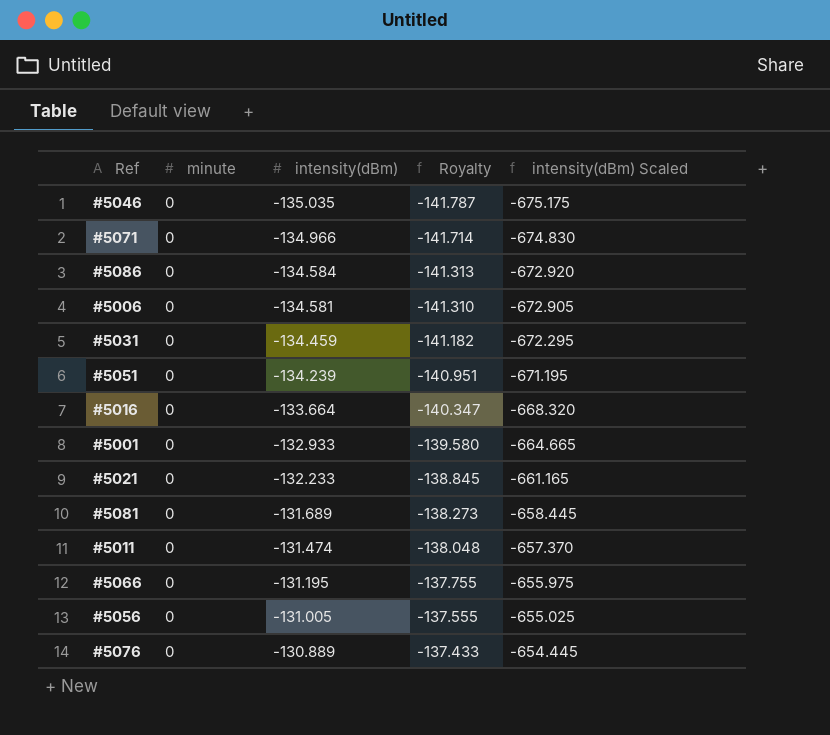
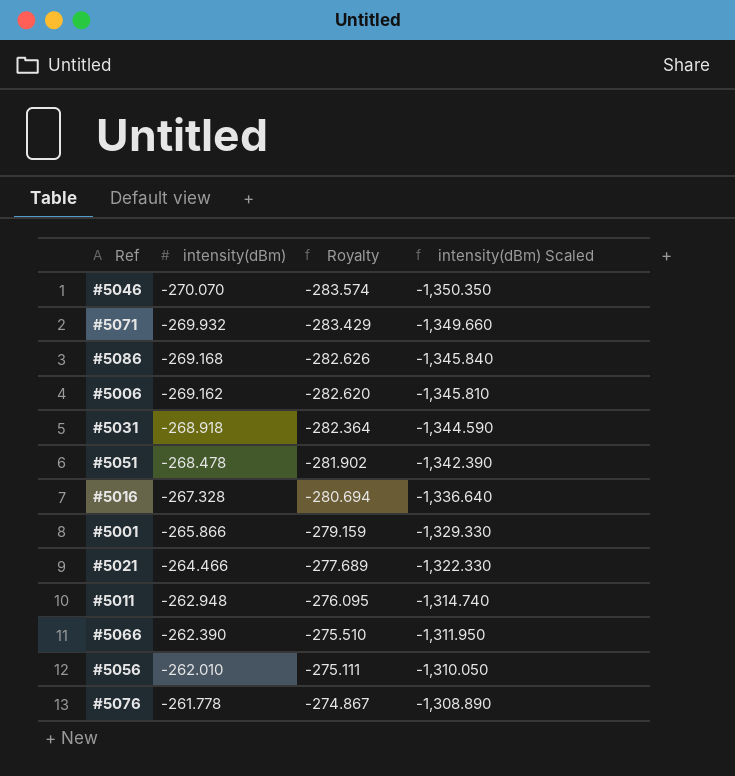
column minute | position: 2 -> none
row #5081: 0 | -131.689 | -138.273 | -658.445 -> none
#5046 | intensity(dBm): -135.035 -> -270.070
#5046 | Royalty: -141.787 -> -283.574
#5046 | intensity(dBm) Scaled: -675.175 -> -1,350.350
#5071 | intensity(dBm): -134.966 -> -269.932
#5071 | Royalty: -141.714 -> -283.429
#5071 | intensity(dBm) Scaled: -674.830 -> -1,349.660
#5086 | intensity(dBm): -134.584 -> -269.168
#5086 | Royalty: -141.313 -> -282.626
#5086 | intensity(dBm) Scaled: -672.920 -> -1,345.840
#5006 | intensity(dBm): -134.581 -> -269.162
#5006 | Royalty: -141.310 -> -282.620
#5006 | intensity(dBm) Scaled: -672.905 -> -1,345.810
#5031 | intensity(dBm): -134.459 -> -268.918
#5031 | Royalty: -141.182 -> -282.364
#5031 | intensity(dBm) Scaled: -672.295 -> -1,344.590
#5051 | intensity(dBm): -134.239 -> -268.478
#5051 | Royalty: -140.951 -> -281.902
#5051 | intensity(dBm) Scaled: -671.195 -> -1,342.390
#5016 | intensity(dBm): -133.664 -> -267.328
#5016 | Royalty: -140.347 -> -280.694
#5016 | intensity(dBm) Scaled: -668.320 -> -1,336.640
#5001 | intensity(dBm): -132.933 -> -265.866
#5001 | Royalty: -139.580 -> -279.159
#5001 | intensity(dBm) Scaled: -664.665 -> -1,329.330
#5021 | intensity(dBm): -132.233 -> -264.466
#5021 | Royalty: -138.845 -> -277.689
#5021 | intensity(dBm) Scaled: -661.165 -> -1,322.330
#5011 | intensity(dBm): -131.474 -> -262.948
#5011 | Royalty: -138.048 -> -276.095
#5011 | intensity(dBm) Scaled: -657.370 -> -1,314.740
#5066 | intensity(dBm): -131.195 -> -262.390
#5066 | Royalty: -137.755 -> -275.510
#5066 | intensity(dBm) Scaled: -655.975 -> -1,311.950
#5056 | intensity(dBm): -131.005 -> -262.010
#5056 | Royalty: -137.555 -> -275.111
#5056 | intensity(dBm) Scaled: -655.025 -> -1,310.050
#5076 | intensity(dBm): -130.889 -> -261.778
#5076 | Royalty: -137.433 -> -274.867
#5076 | intensity(dBm) Scaled: -654.445 -> -1,308.890

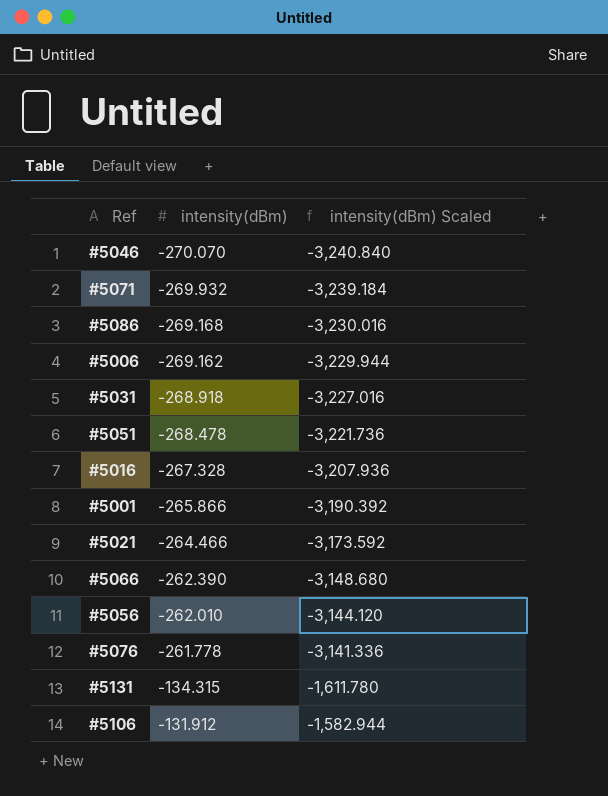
column Royalty | formula: [intensity(dBm)] * 1.05 -> none
column intensity(dBm) Scaled | formula: [intensity(dBm)] * 5 -> [intensity(dBm)] * 12
row #5011: -262.948 | -276.095 | -1,314.740 -> none
row #5131: none -> -134.315 | -1,611.780
row #5106: none -> -131.912 | -1,582.944

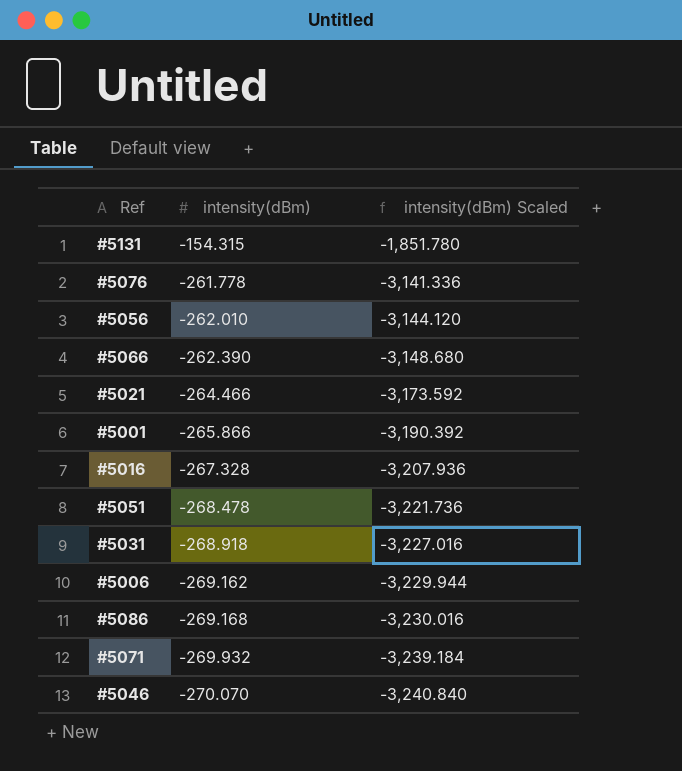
row order: intensity(dBm) ascending -> intensity(dBm) descending
row #5106: -131.912 | -1,582.944 -> none
#5131 | intensity(dBm): -134.315 -> -154.315
#5131 | intensity(dBm) Scaled: -1,611.780 -> -1,851.780

